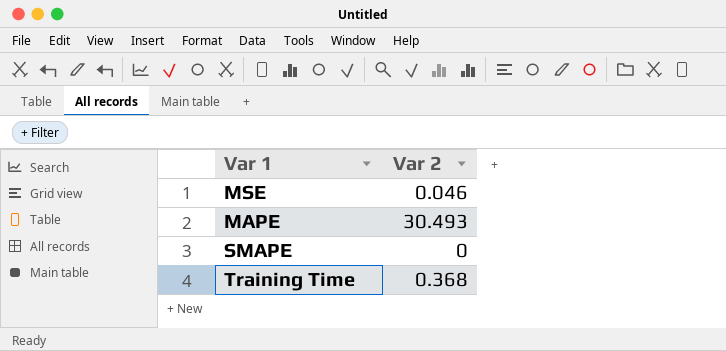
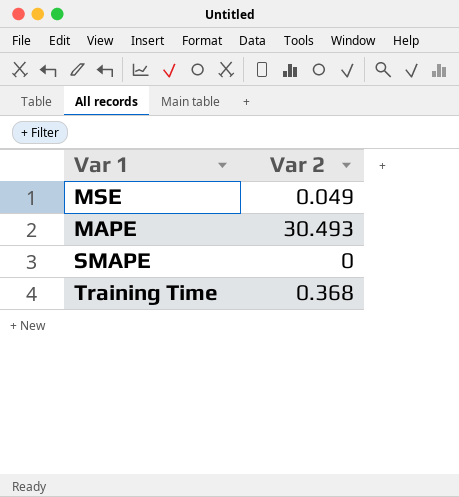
MSE | Var 2: 0.046 -> 0.049

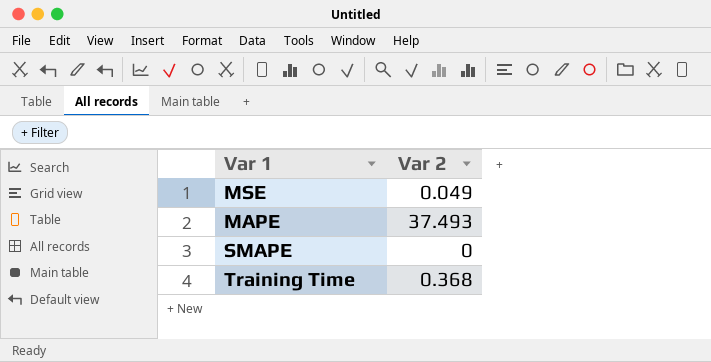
MAPE | Var 2: 30.493 -> 37.493

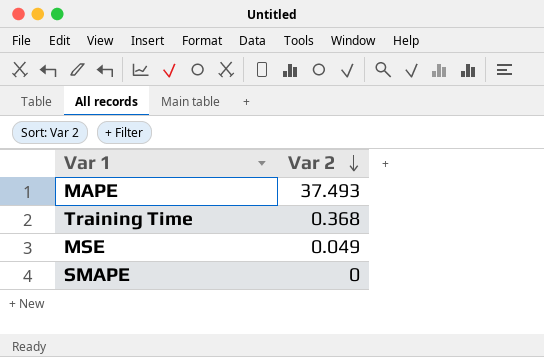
row order: none -> Var 2 descending

